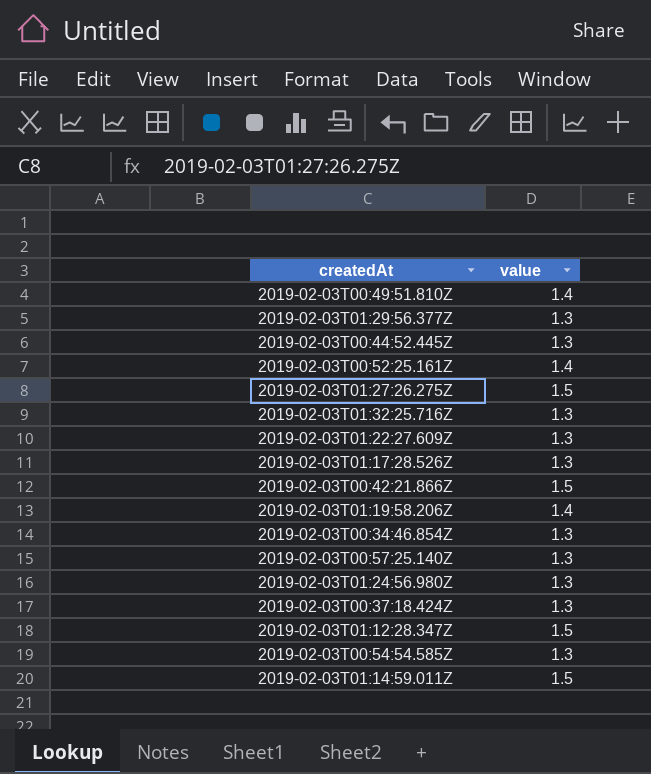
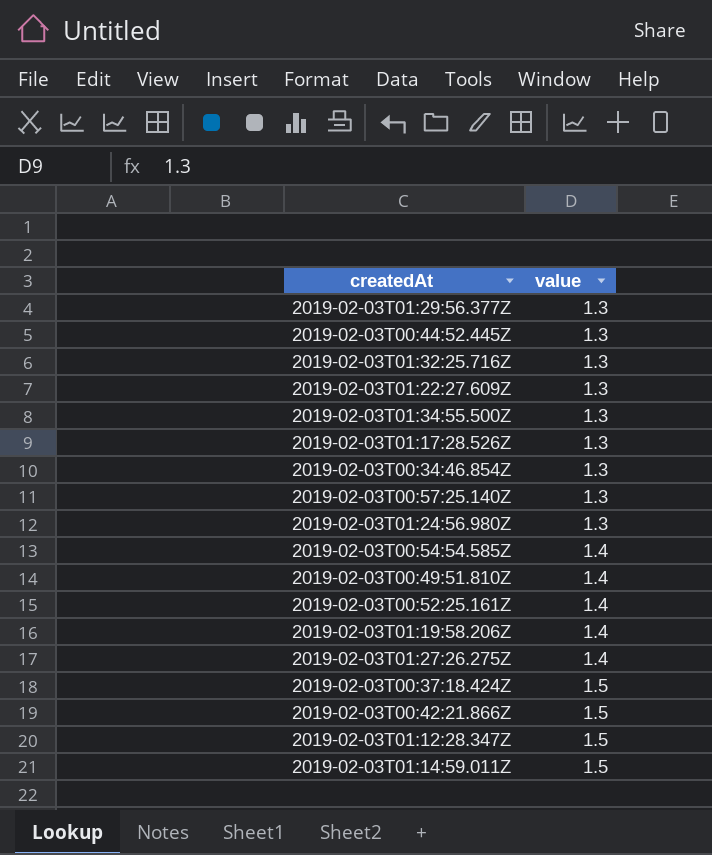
row order: none -> value ascending
row 2019-02-03T01:34:55.500Z: none -> 1.3
2019-02-03T00:54:54.585Z | value: 1.3 -> 1.4
2019-02-03T01:27:26.275Z | value: 1.5 -> 1.4
2019-02-03T00:37:18.424Z | value: 1.3 -> 1.5

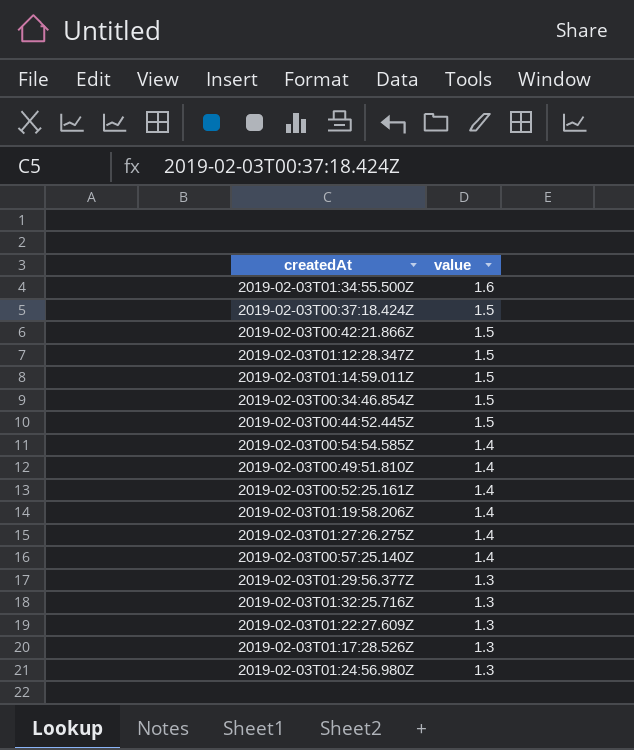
row order: value ascending -> value descending
2019-02-03T01:34:55.500Z | value: 1.3 -> 1.6
2019-02-03T00:34:46.854Z | value: 1.3 -> 1.5
2019-02-03T00:44:52.445Z | value: 1.3 -> 1.5
2019-02-03T00:57:25.140Z | value: 1.3 -> 1.4

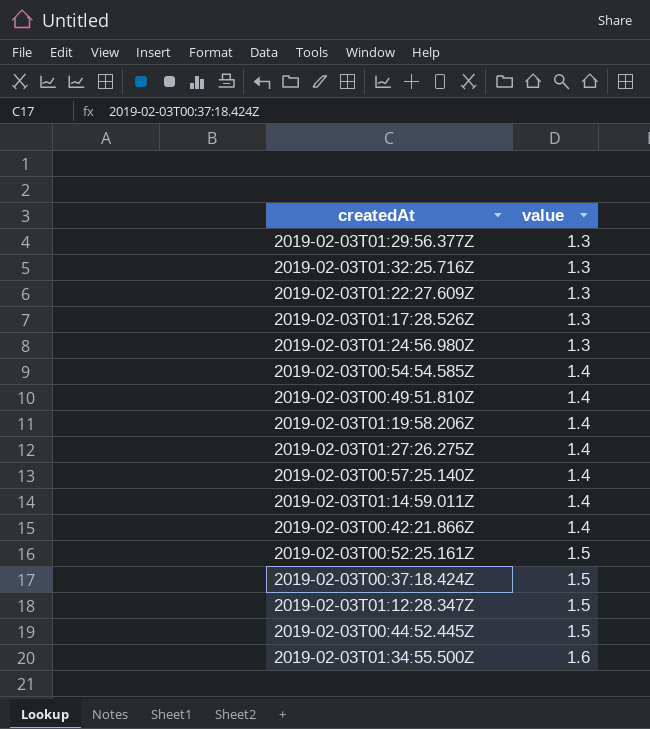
row order: value descending -> value ascending
row 2019-02-03T00:34:46.854Z: 1.5 -> none
2019-02-03T01:14:59.011Z | value: 1.5 -> 1.4
2019-02-03T00:42:21.866Z | value: 1.5 -> 1.4
2019-02-03T00:52:25.161Z | value: 1.4 -> 1.5

